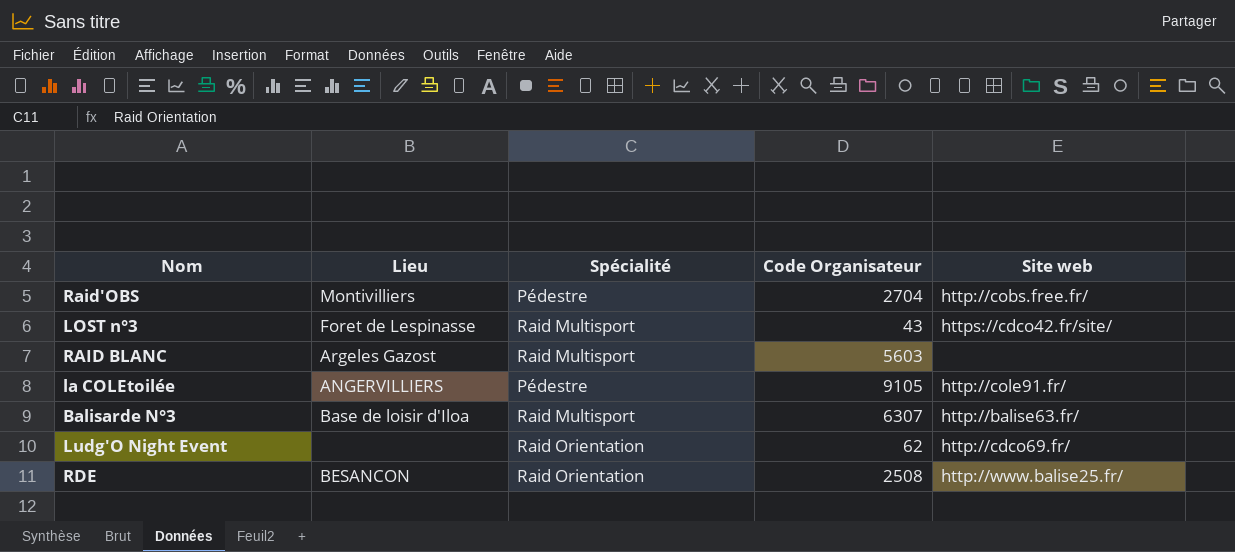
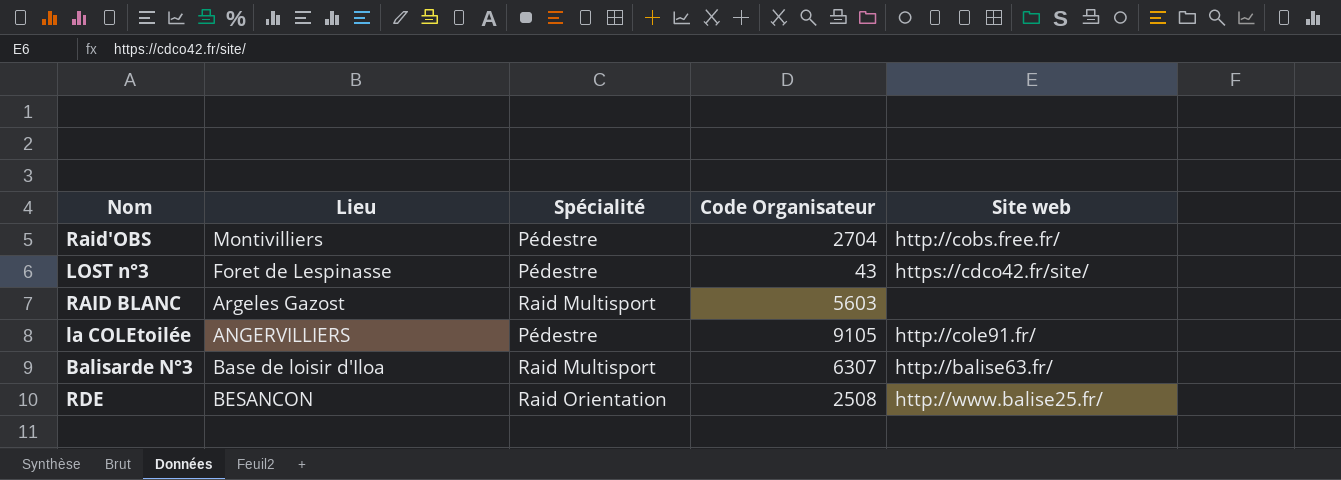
row Ludg'O Night Event: none | Raid Orientation | 62 | http://cdco69.fr/ -> none
LOST n°3 | Spécialité: Raid Multisport -> Pédestre

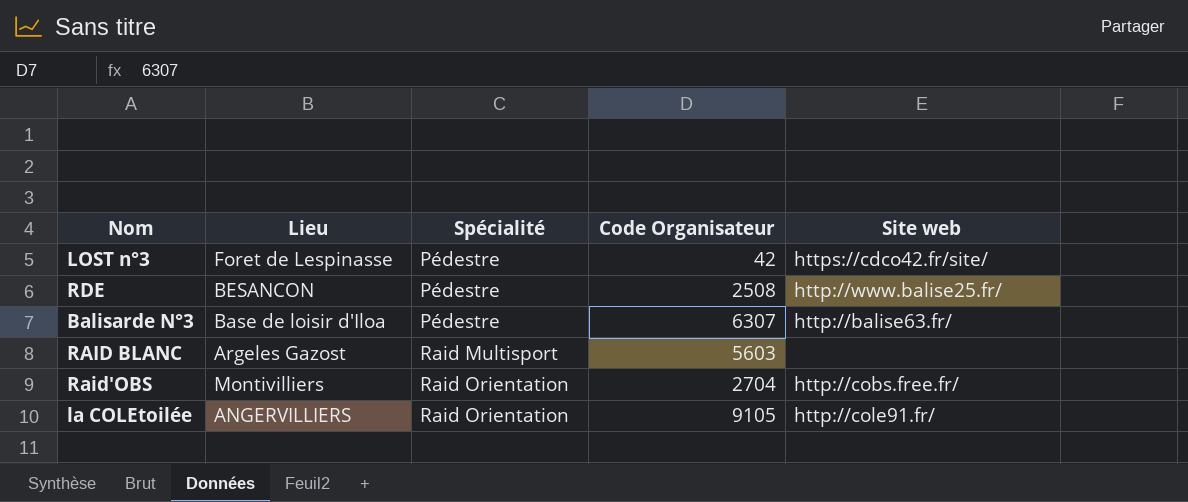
row order: none -> Spécialité ascending
LOST n°3 | Code Organisateur: 43 -> 42
RDE | Spécialité: Raid Orientation -> Pédestre
Balisarde N°3 | Spécialité: Raid Multisport -> Pédestre
Raid'OBS | Spécialité: Pédestre -> Raid Orientation
la COLEtoilée | Spécialité: Pédestre -> Raid Orientation

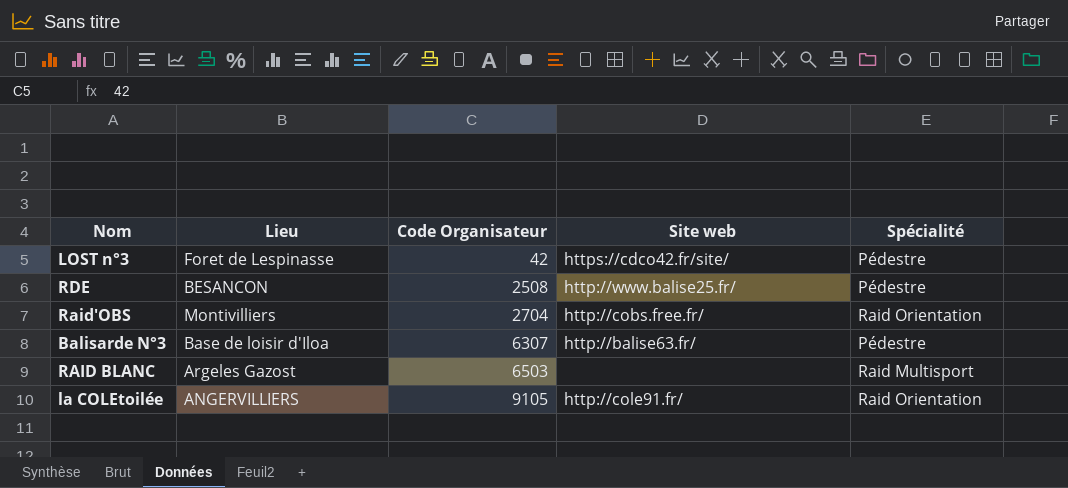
row order: Spécialité ascending -> Code Organisateur ascending
column Spécialité | position: 3 -> 5
RAID BLANC | Code Organisateur: 5603 -> 6503

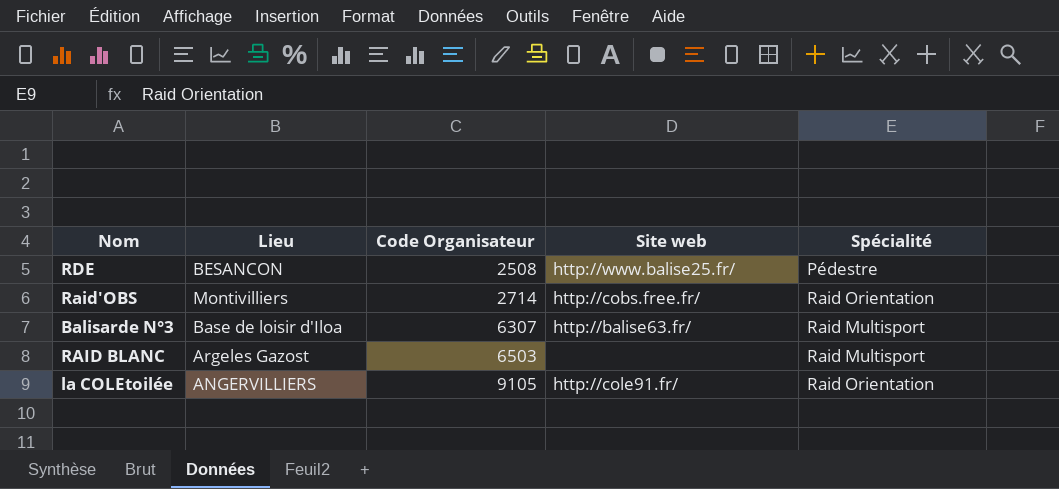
row LOST n°3: Foret de Lespinasse | 42 | https://cdco42.fr/site/ | Pédestre -> none
Raid'OBS | Code Organisateur: 2704 -> 2714
Balisarde N°3 | Spécialité: Pédestre -> Raid Multisport

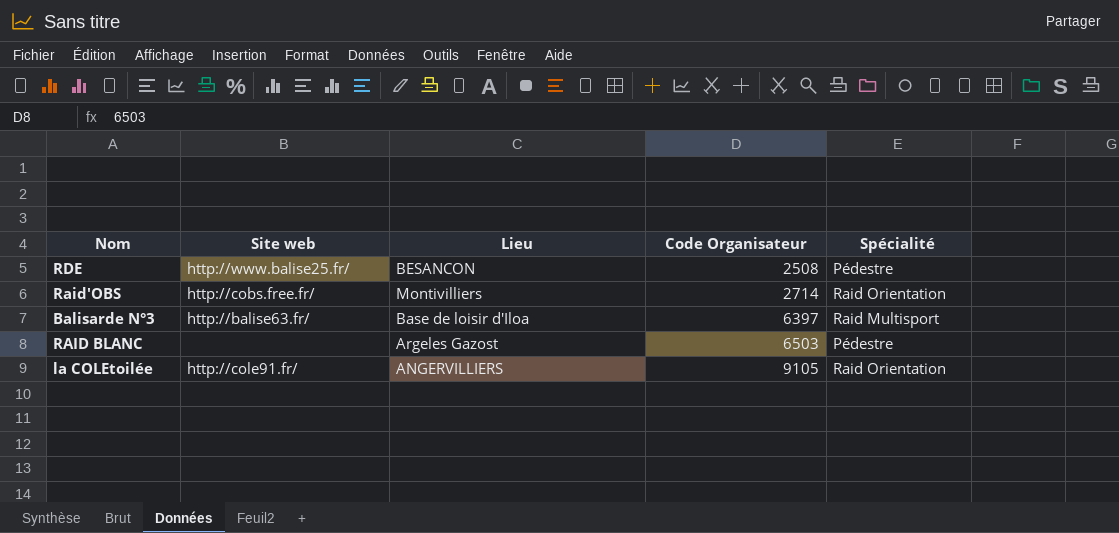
column Site web | position: 4 -> 2
Balisarde N°3 | Code Organisateur: 6307 -> 6397
RAID BLANC | Spécialité: Raid Multisport -> Pédestre

